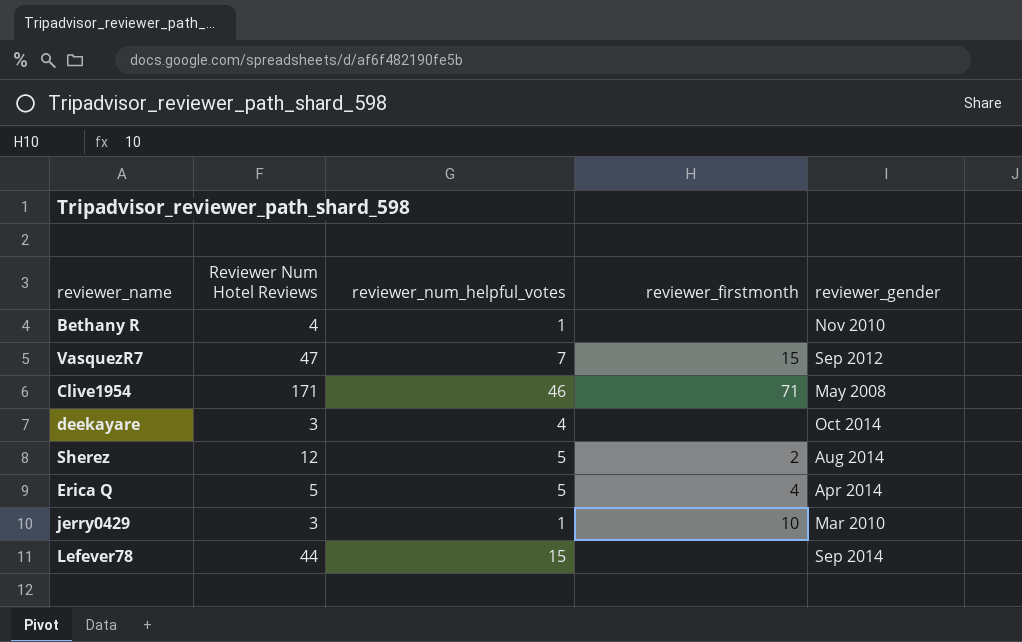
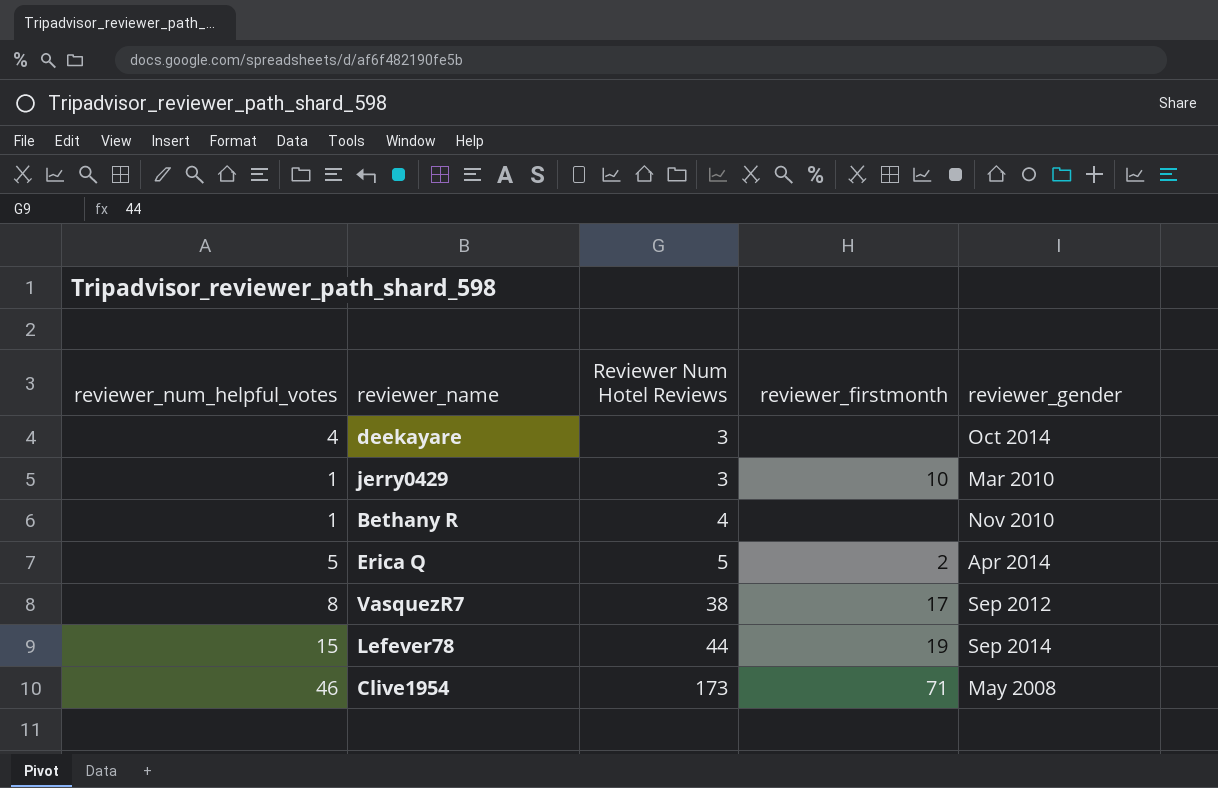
row order: none -> Reviewer Num Hotel Reviews ascending
column reviewer_num_helpful_votes | position: 3 -> 1
row Sherez: 12 | 5 | 2 | Aug 2014 -> none
Erica Q | reviewer_firstmonth: 4 -> 2
VasquezR7 | reviewer_num_helpful_votes: 7 -> 8
VasquezR7 | Reviewer Num Hotel Reviews: 47 -> 38
VasquezR7 | reviewer_firstmonth: 15 -> 17
Lefever78 | reviewer_firstmonth: none -> 19
Clive1954 | Reviewer Num Hotel Reviews: 171 -> 173

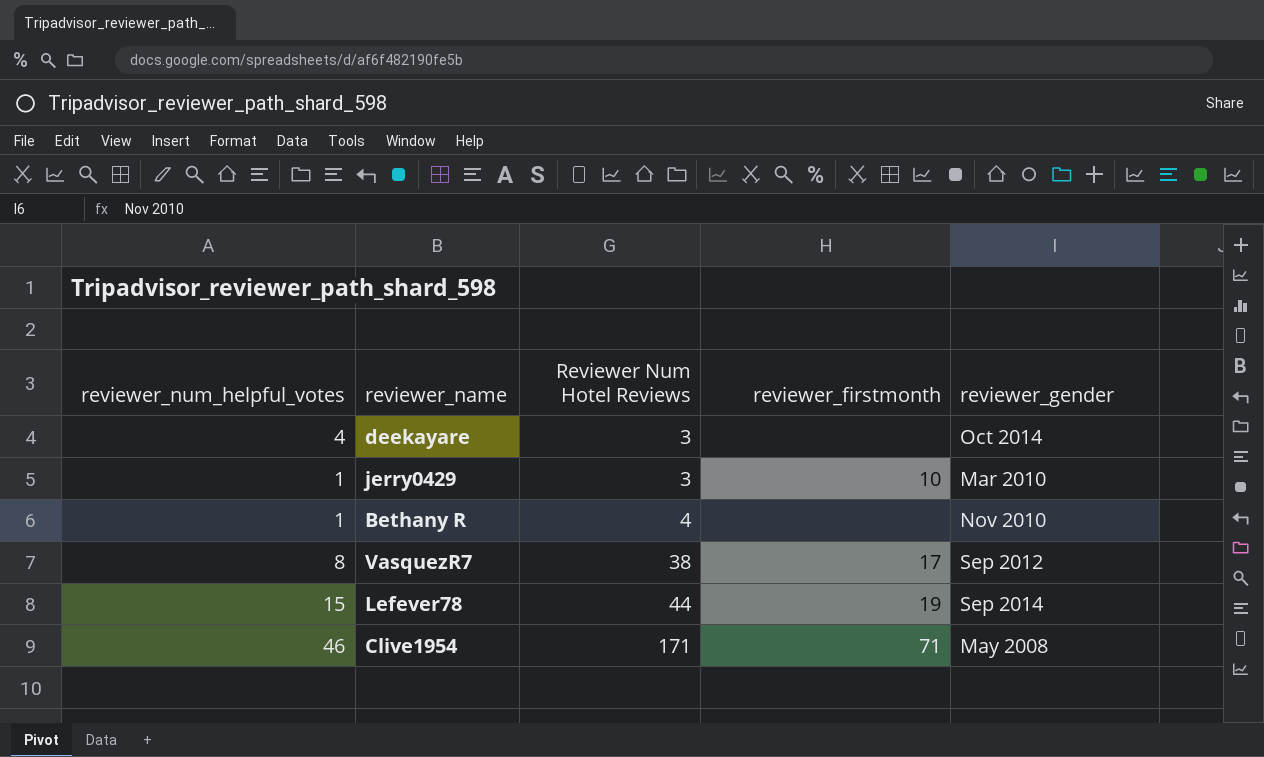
row Erica Q: 5 | 5 | 2 | Apr 2014 -> none
Clive1954 | Reviewer Num Hotel Reviews: 173 -> 171

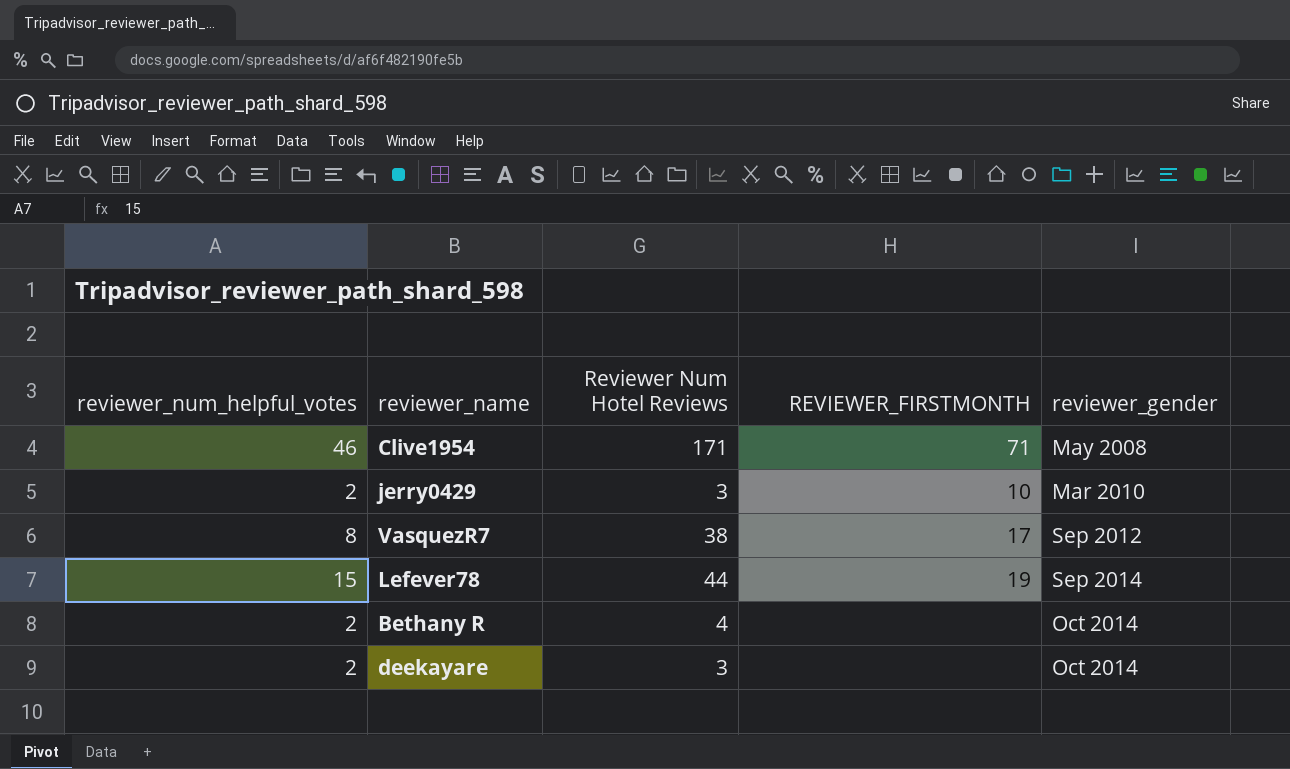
row order: Reviewer Num Hotel Reviews ascending -> reviewer_gender ascending
column name: reviewer_firstmonth -> REVIEWER_FIRSTMONTH
jerry0429 | reviewer_num_helpful_votes: 1 -> 2
Bethany R | reviewer_num_helpful_votes: 1 -> 2
Bethany R | reviewer_gender: Nov 2010 -> Oct 2014
deekayare | reviewer_num_helpful_votes: 4 -> 2

